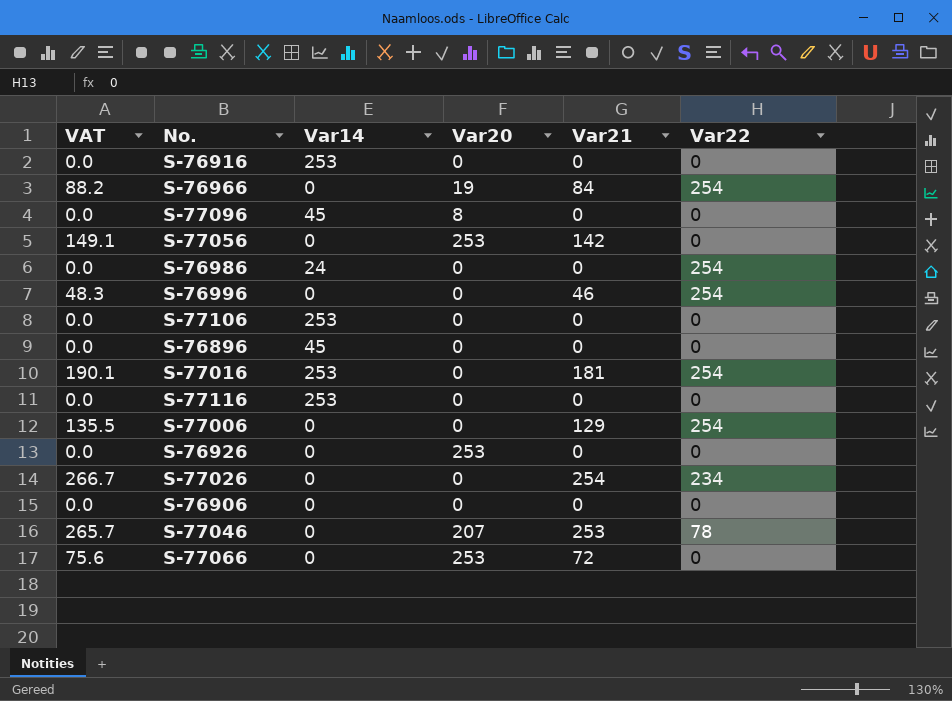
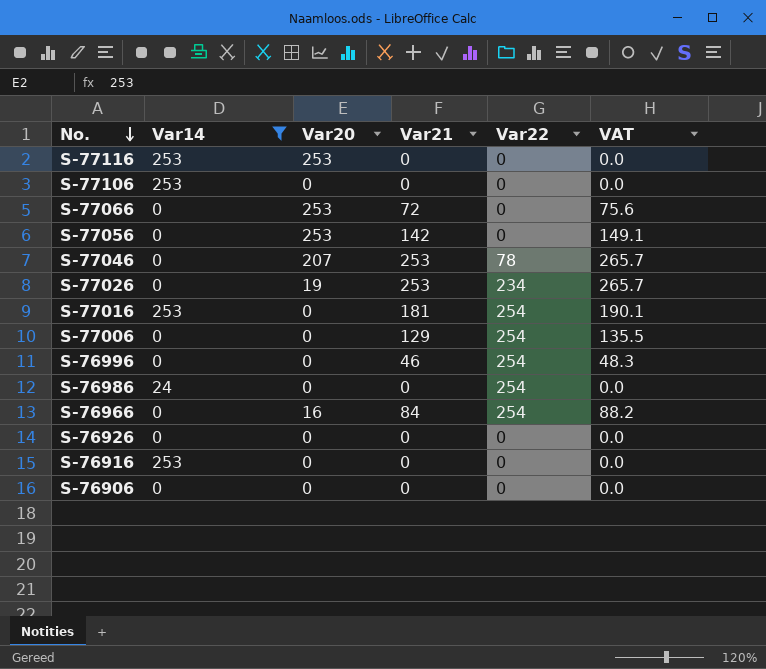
filter: none -> Var14 != 45
row order: none -> No. descending
column VAT | position: 1 -> 6
S-77116 | Var20: 0 -> 253
S-77026 | Var20: 0 -> 19
S-77026 | Var21: 254 -> 253
S-77026 | VAT: 266.7 -> 265.7
S-76966 | Var20: 19 -> 16
S-76926 | Var20: 253 -> 0

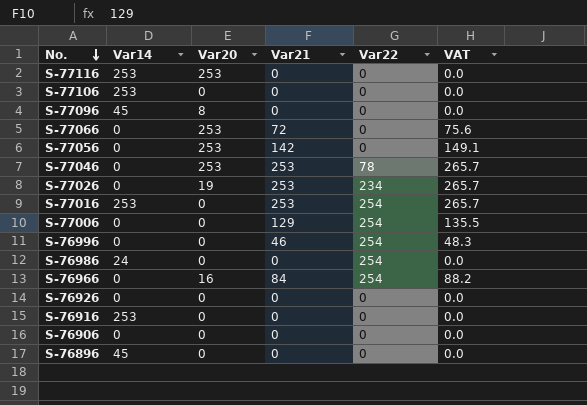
filter: Var14 != 45 -> none
S-77046 | Var20: 207 -> 253
S-77016 | Var21: 181 -> 253
S-77016 | VAT: 190.1 -> 265.7

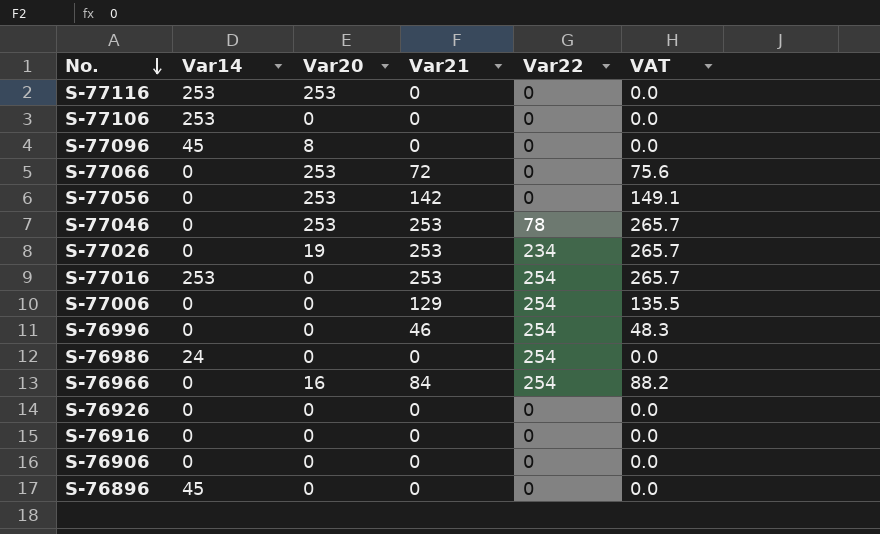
S-76916 | Var14: 253 -> 0

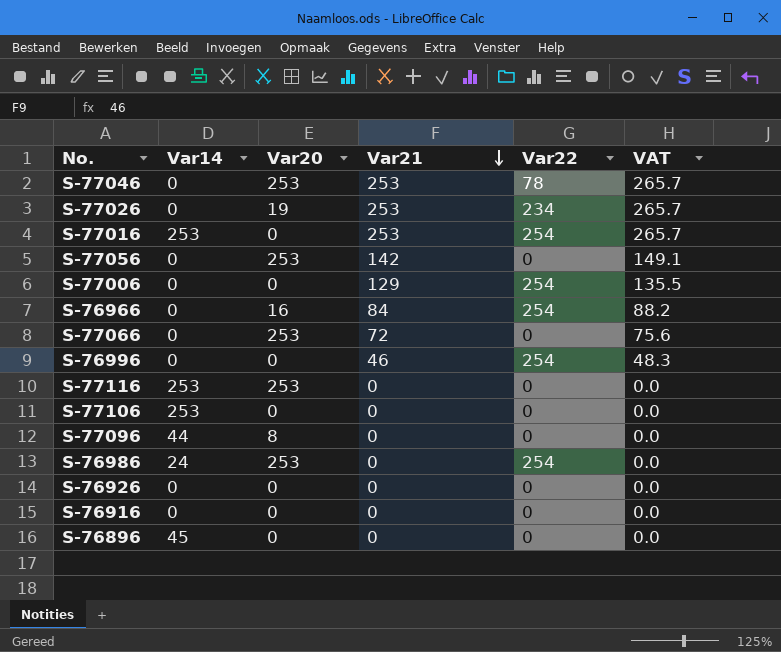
row order: No. descending -> Var21 descending
row S-76906: 0 | 0 | 0 | 0 | 0.0 -> none
S-77096 | Var14: 45 -> 44
S-76986 | Var20: 0 -> 253

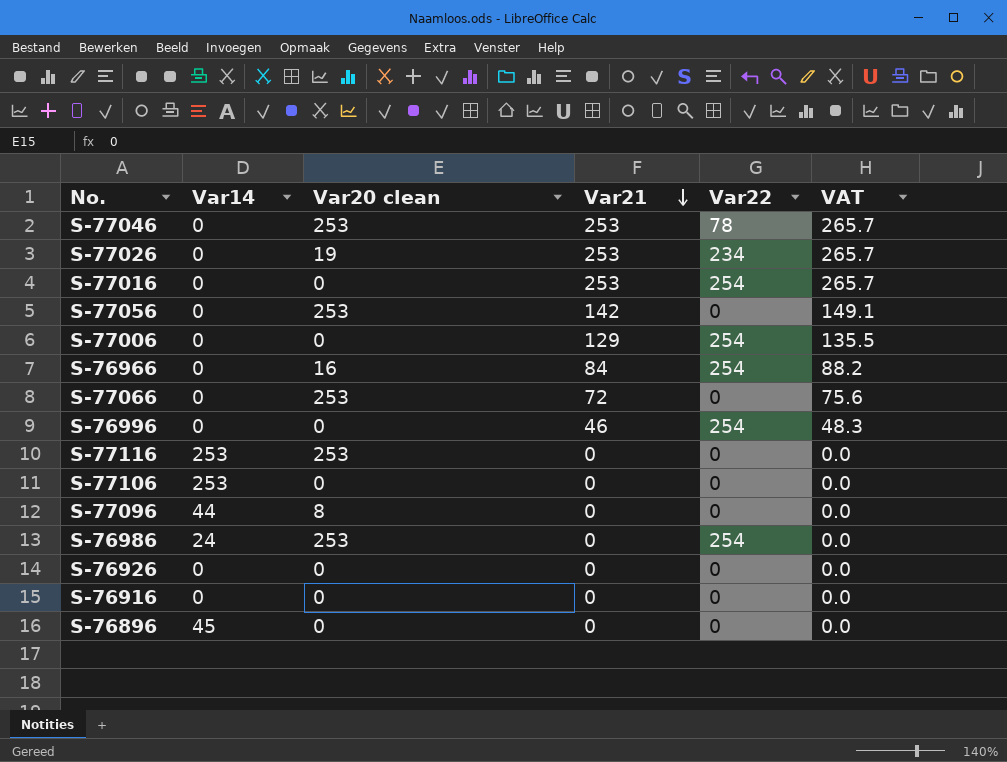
column name: Var20 -> Var20 clean
S-77016 | Var14: 253 -> 0

